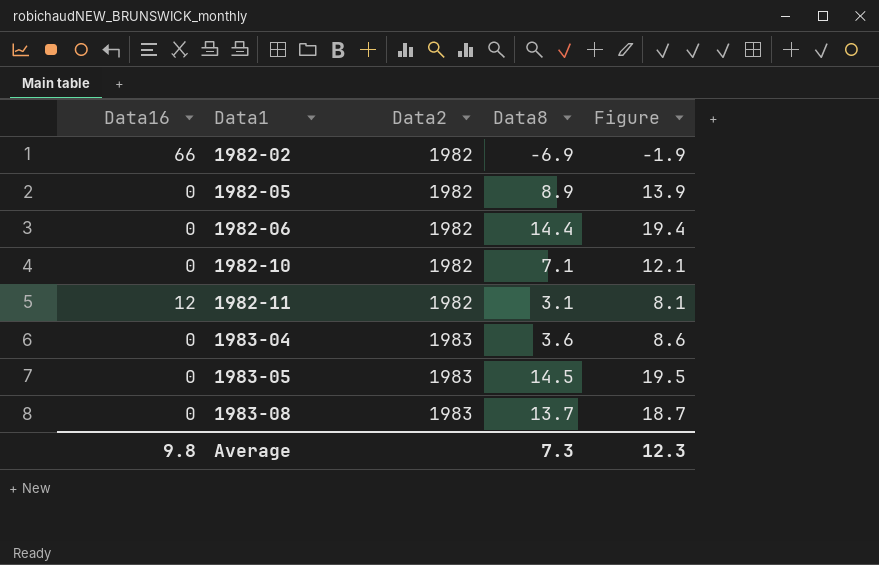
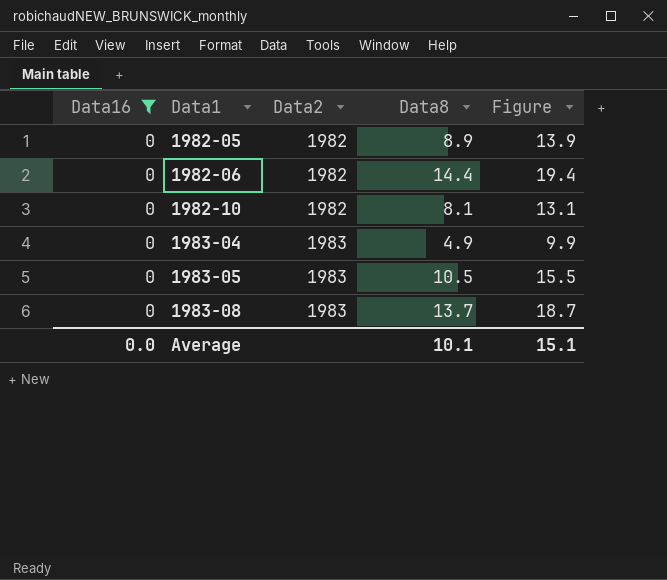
filter: none -> Data16 = 0
1982-10 | Data8: 7.1 -> 8.1
1982-10 | Figure: 12.1 -> 13.1
1983-04 | Data8: 3.6 -> 4.9
1983-04 | Figure: 8.6 -> 9.9
1983-05 | Data8: 14.5 -> 10.5
1983-05 | Figure: 19.5 -> 15.5
Average | Data16: 9.8 -> 0.0
Average | Data8: 7.3 -> 10.1
Average | Figure: 12.3 -> 15.1

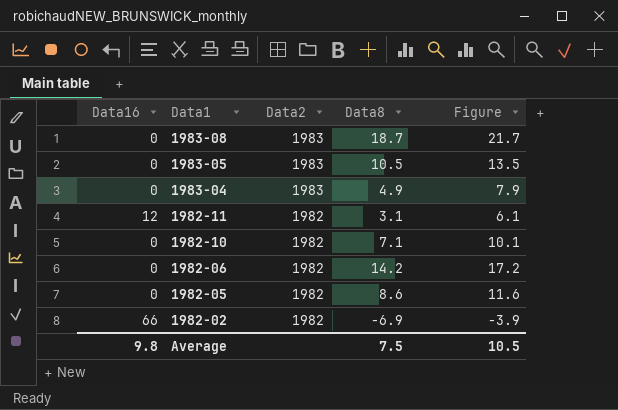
filter: Data16 = 0 -> none
row order: Data1 ascending -> Data1 descending
column Figure | formula: [Data8] + 5 -> [Data8] + 3
1983-08 | Data8: 13.7 -> 18.7
1982-10 | Data8: 8.1 -> 7.1
1982-06 | Data8: 14.4 -> 14.2
1982-05 | Data8: 8.9 -> 8.6
Average | Data16: 0.0 -> 9.8
Average | Data8: 10.1 -> 7.5
Average | Figure: 15.1 -> 10.5

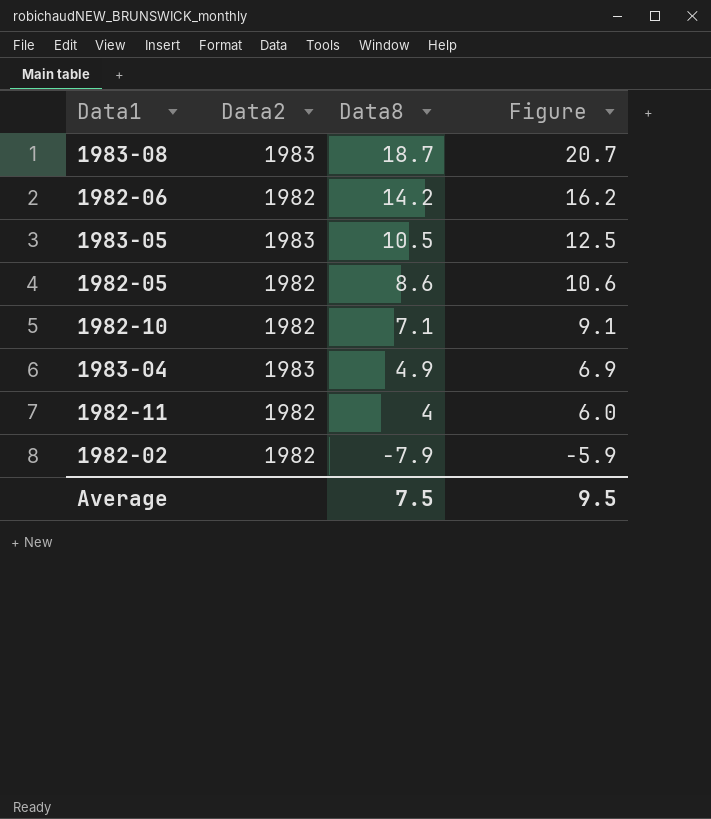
row order: Data1 descending -> Data8 descending
column Data16 | position: 1 -> none
column Figure | formula: [Data8] + 3 -> [Data8] + 2
1982-11 | Data8: 3.1 -> 4
1982-02 | Data8: -6.9 -> -7.9
Average | Figure: 10.5 -> 9.5

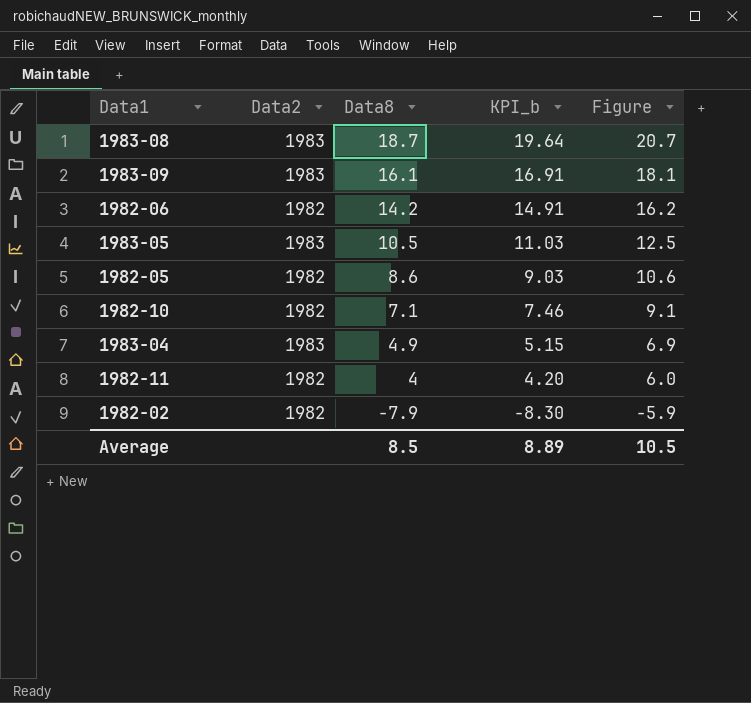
column KPI_b | formula: none -> [Data8] * 1.05
row 1983-09: none -> 1983 | 16.1 | 16.91 | 18.1
Average | Data8: 7.5 -> 8.5
Average | Figure: 9.5 -> 10.5

